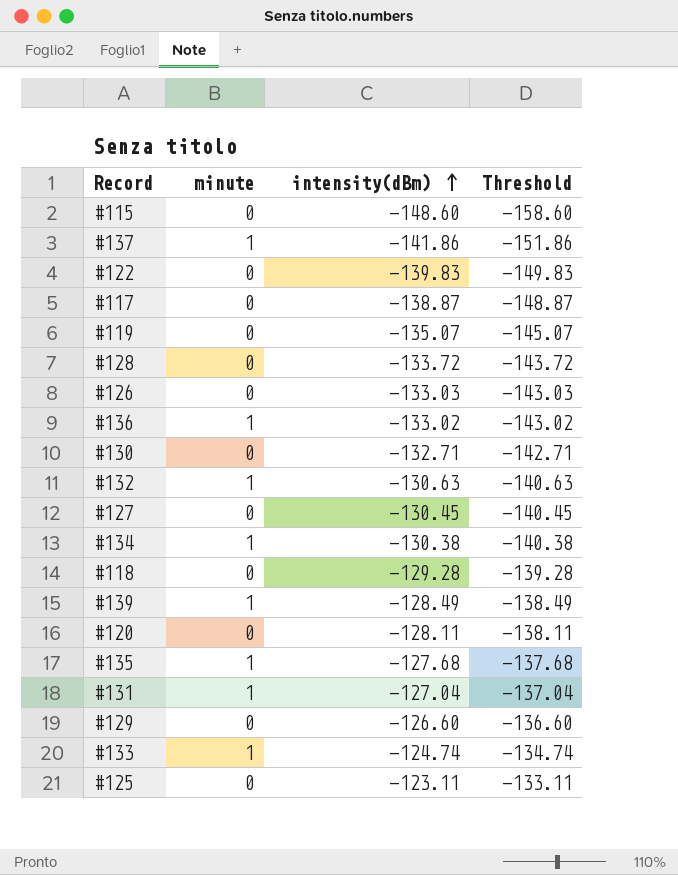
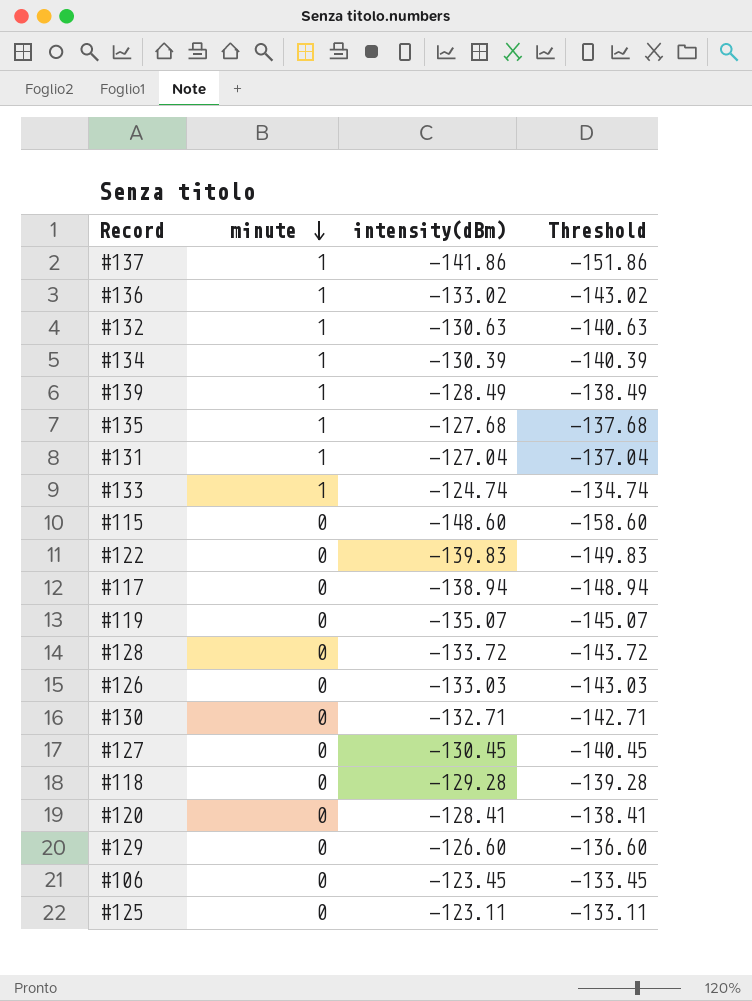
row order: intensity(dBm) ascending -> minute descending
#134 | intensity(dBm): -130.38 -> -130.39
#134 | Threshold: -140.38 -> -140.39
#117 | intensity(dBm): -138.87 -> -138.94
#117 | Threshold: -148.87 -> -148.94
#120 | intensity(dBm): -128.11 -> -128.41
#120 | Threshold: -138.11 -> -138.41
row #106: none -> 0 | -123.45 | -133.45

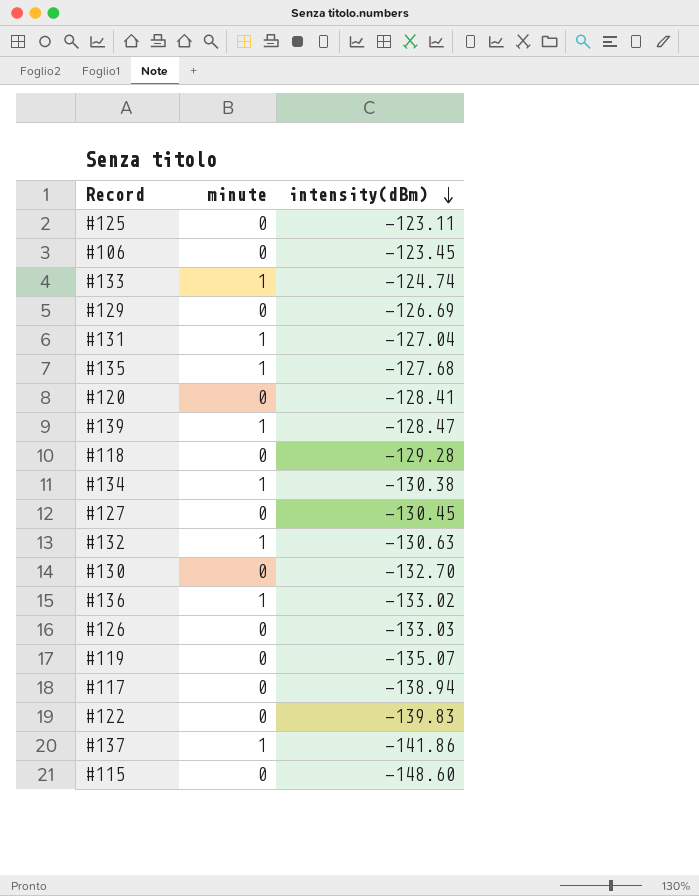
row order: minute descending -> intensity(dBm) descending
column Threshold | formula: [intensity(dBm)] - 10 -> none
row #128: 0 | -133.72 | -143.72 -> none
#129 | intensity(dBm): -126.60 -> -126.69
#139 | intensity(dBm): -128.49 -> -128.47
#134 | intensity(dBm): -130.39 -> -130.38
#130 | intensity(dBm): -132.71 -> -132.70

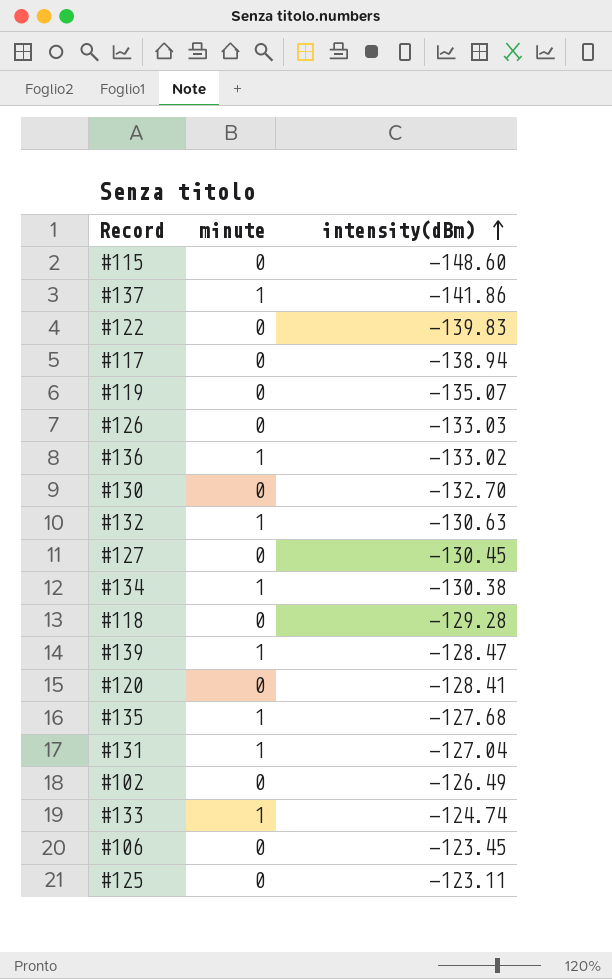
row order: intensity(dBm) descending -> intensity(dBm) ascending
row #129: 0 | -126.69 -> none
row #102: none -> 0 | -126.49

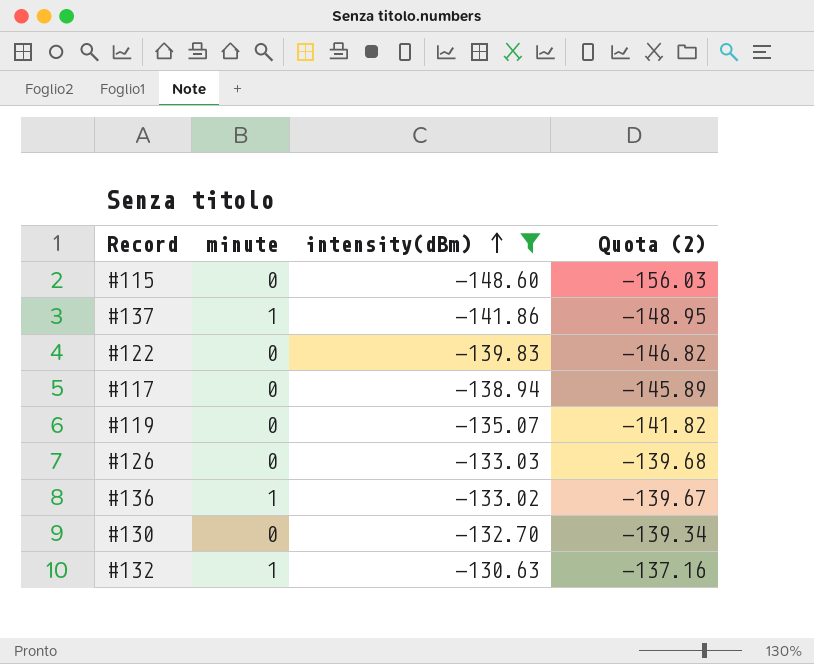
filter: none -> intensity(dBm) <= -130.63
column Quota (2) | formula: none -> [intensity(dBm)] * 1.05

